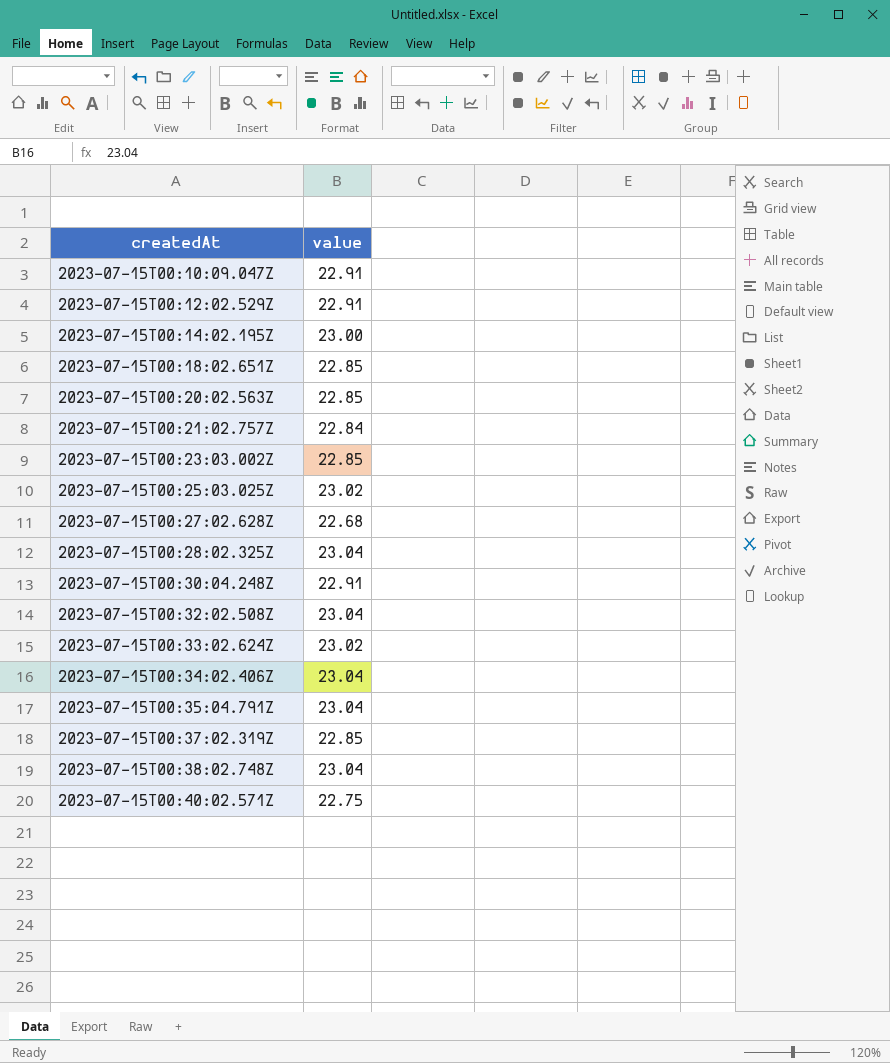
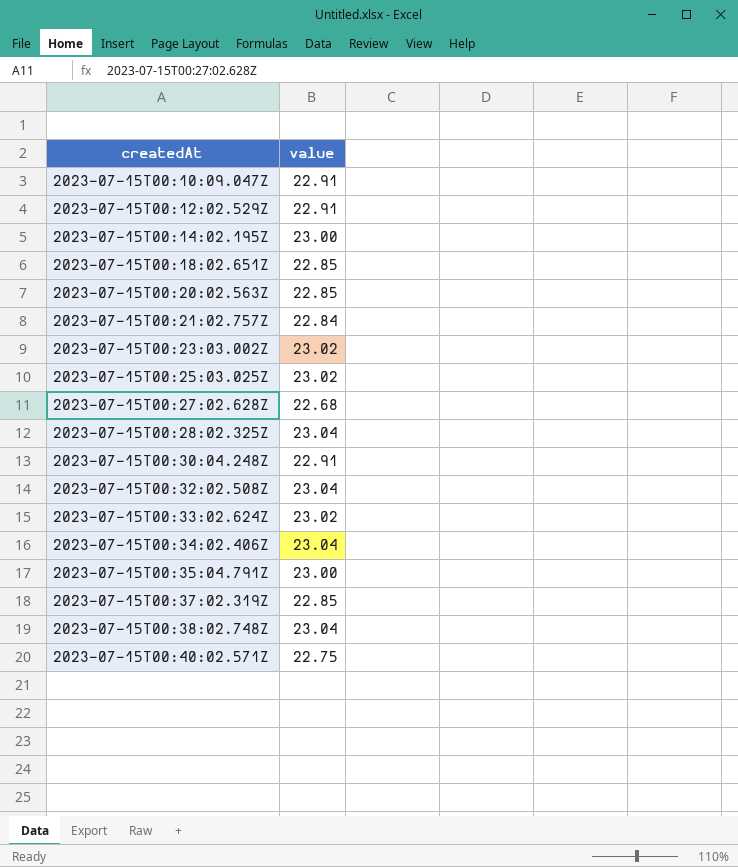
2023-07-15T00:23:03.002Z | value: 22.85 -> 23.02
2023-07-15T00:35:04.791Z | value: 23.04 -> 23.00

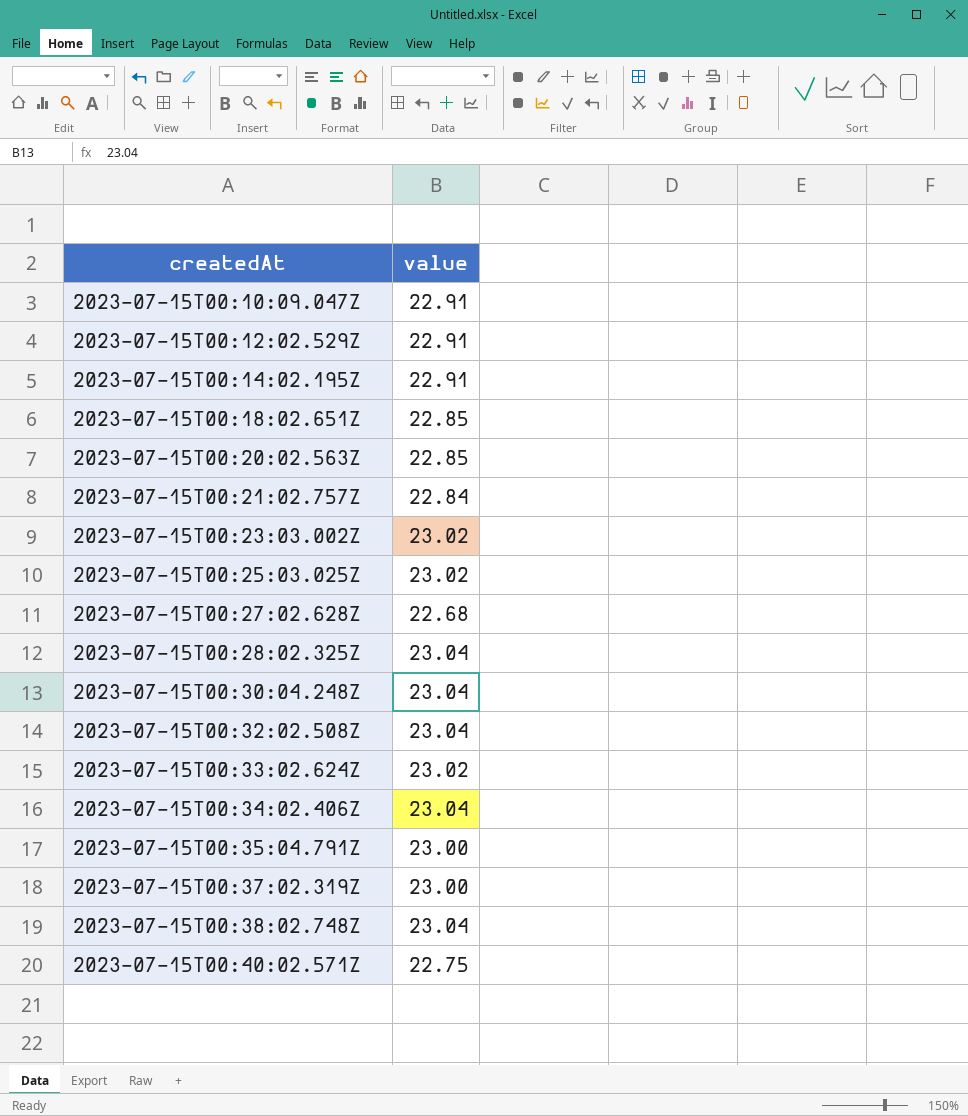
2023-07-15T00:14:02.195Z | value: 23.00 -> 22.91
2023-07-15T00:30:04.248Z | value: 22.91 -> 23.04
2023-07-15T00:37:02.319Z | value: 22.85 -> 23.00

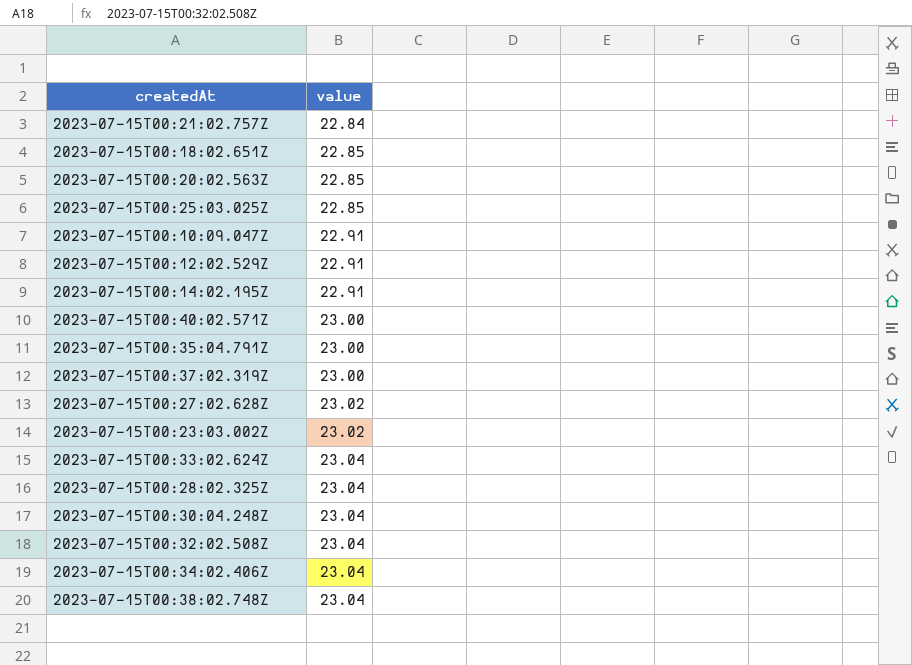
row order: createdAt ascending -> value ascending
2023-07-15T00:25:03.025Z | value: 23.02 -> 22.85
2023-07-15T00:40:02.571Z | value: 22.75 -> 23.00
2023-07-15T00:27:02.628Z | value: 22.68 -> 23.02
2023-07-15T00:33:02.624Z | value: 23.02 -> 23.04

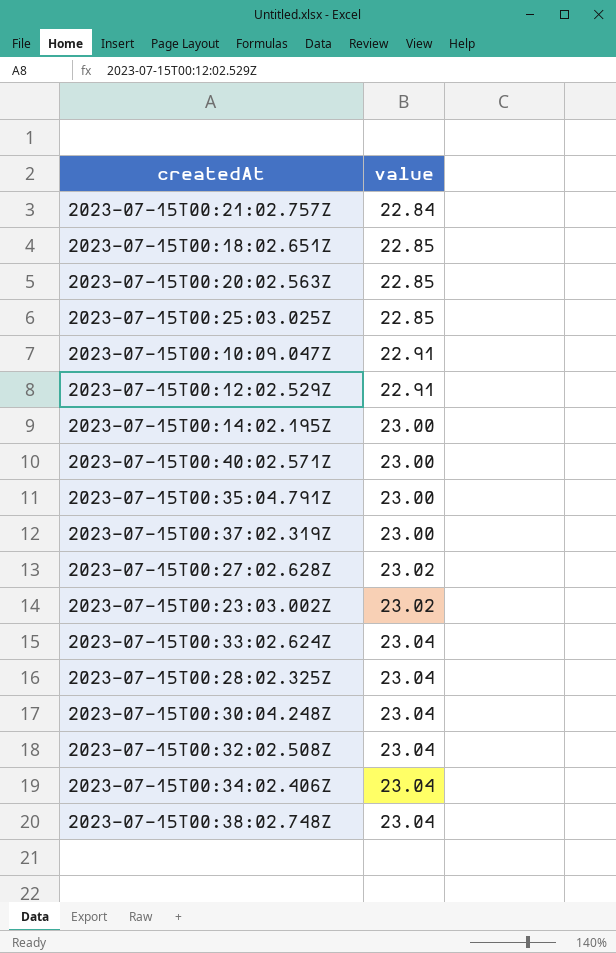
2023-07-15T00:14:02.195Z | value: 22.91 -> 23.00

